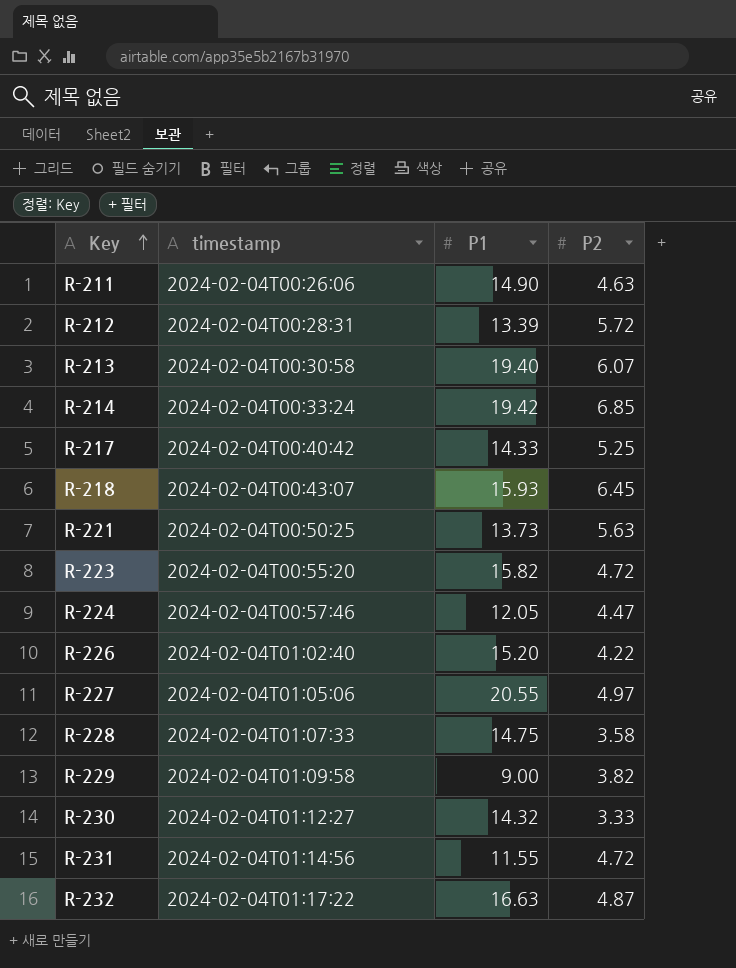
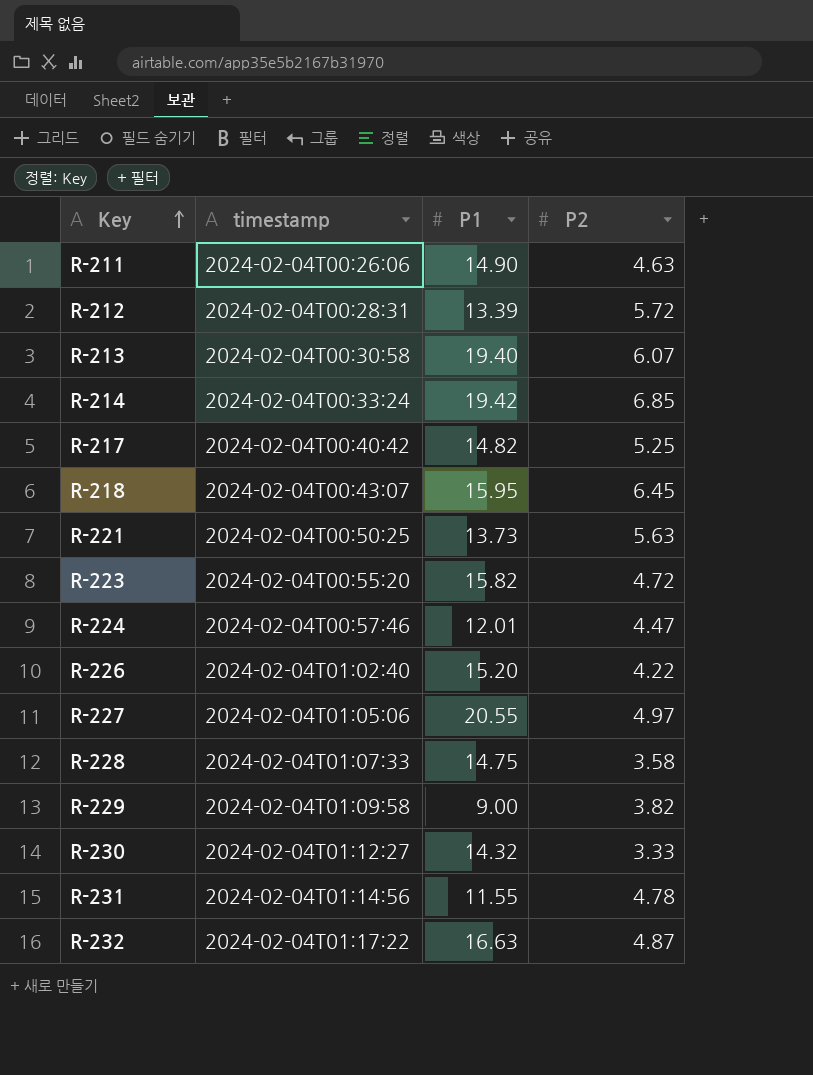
R-217 | P1: 14.33 -> 14.82
R-218 | P1: 15.93 -> 15.95
R-224 | P1: 12.05 -> 12.01
R-231 | P2: 4.72 -> 4.78

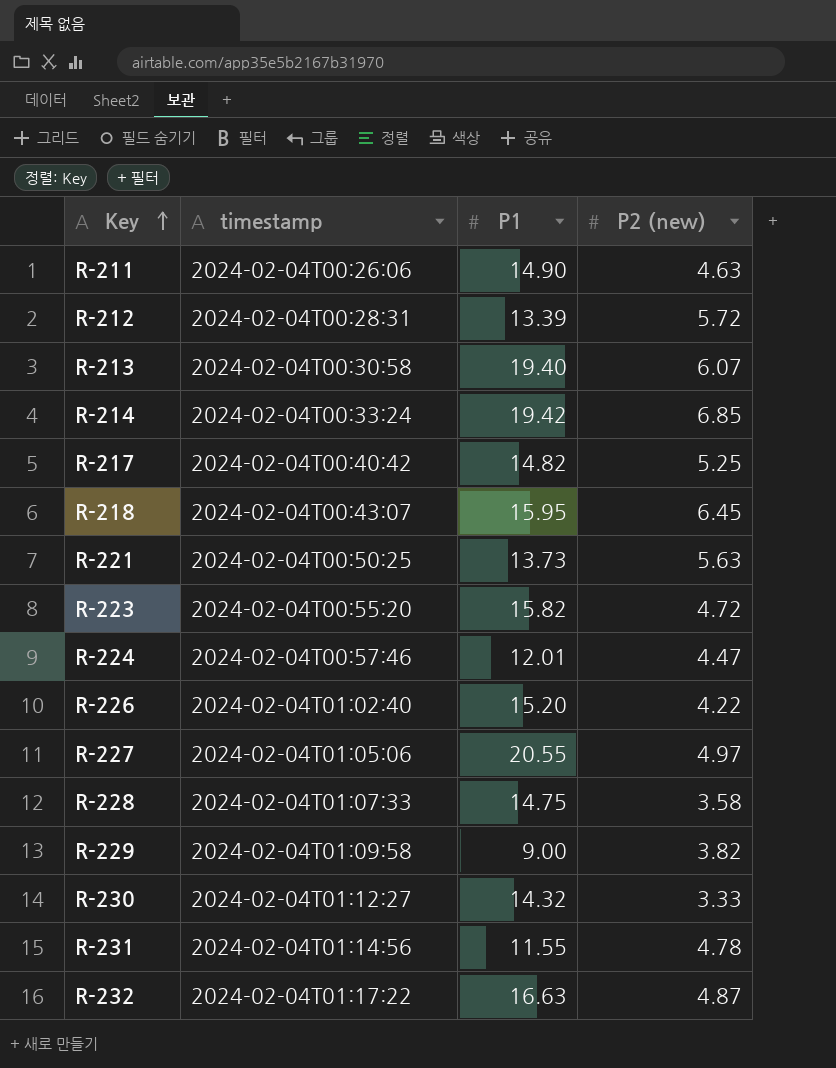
column name: P2 -> P2 (new)

